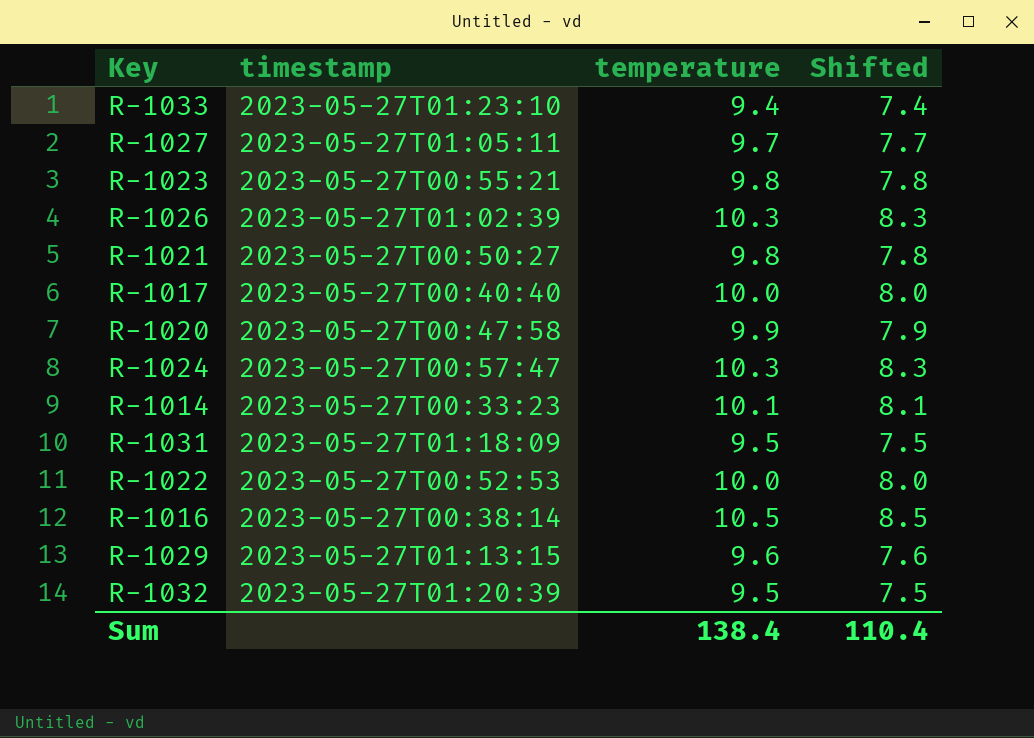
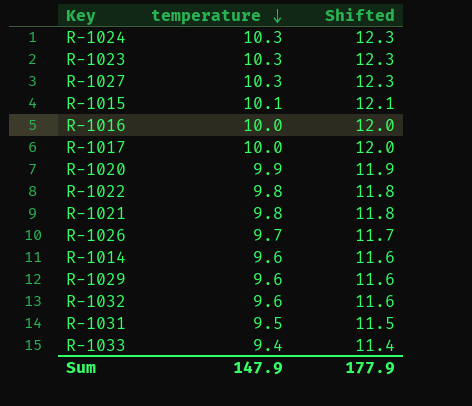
row order: none -> temperature descending
column timestamp | position: 2 -> none
column Shifted | formula: [temperature] - 2 -> [temperature] + 2
R-1023 | temperature: 9.8 -> 10.3
R-1027 | temperature: 9.7 -> 10.3
row R-1015: none -> 10.1 | 12.1
R-1016 | temperature: 10.5 -> 10.0
R-1022 | temperature: 10.0 -> 9.8
R-1026 | temperature: 10.3 -> 9.7
R-1014 | temperature: 10.1 -> 9.6
R-1032 | temperature: 9.5 -> 9.6
Sum | temperature: 138.4 -> 147.9
Sum | Shifted: 110.4 -> 177.9

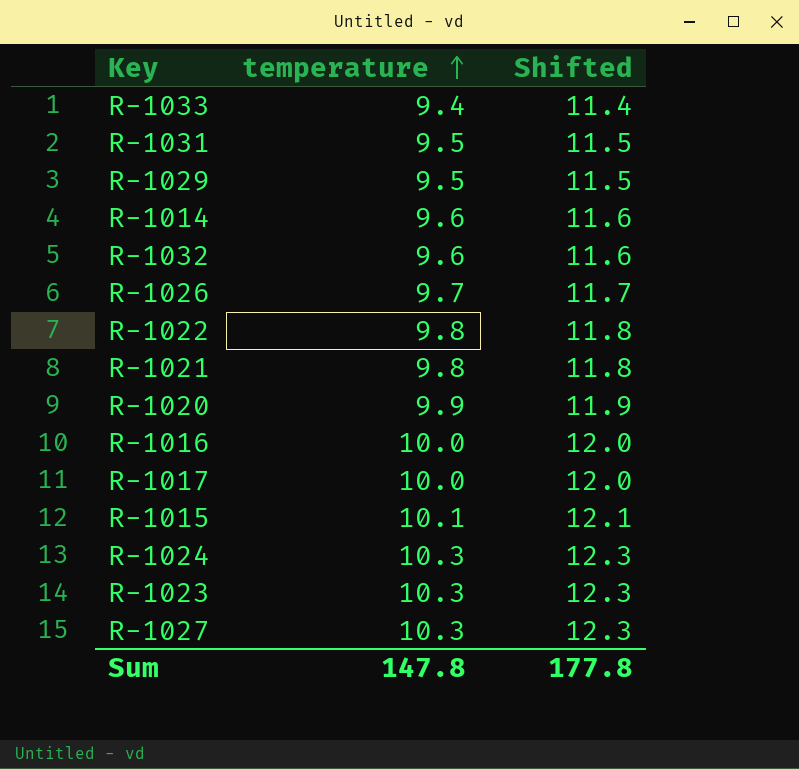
row order: temperature descending -> temperature ascending
R-1029 | temperature: 9.6 -> 9.5
R-1029 | Shifted: 11.6 -> 11.5
Sum | temperature: 147.9 -> 147.8
Sum | Shifted: 177.9 -> 177.8

